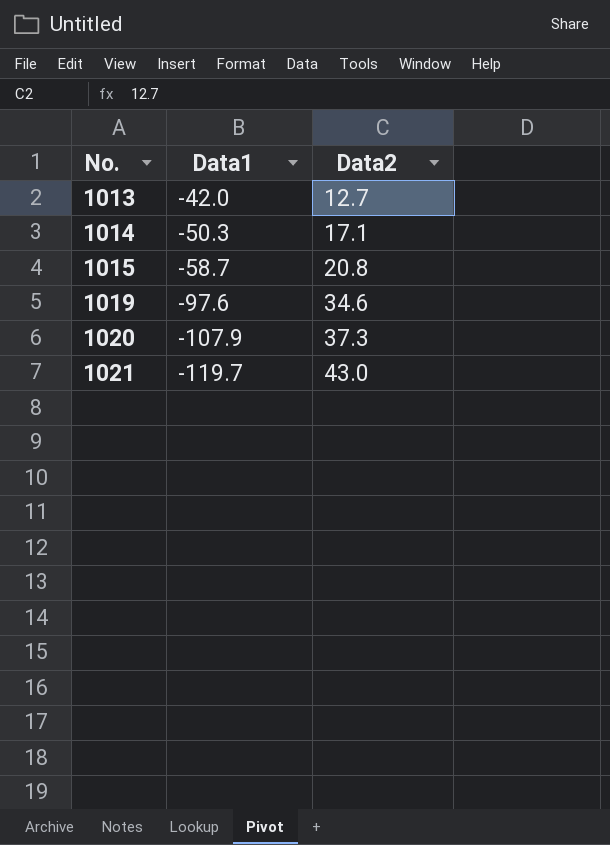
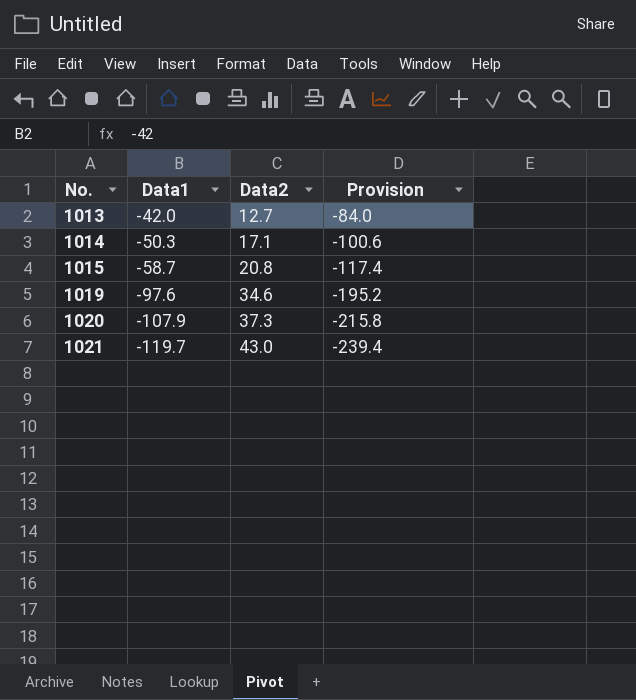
column Provision | formula: none -> [Data1] * 2

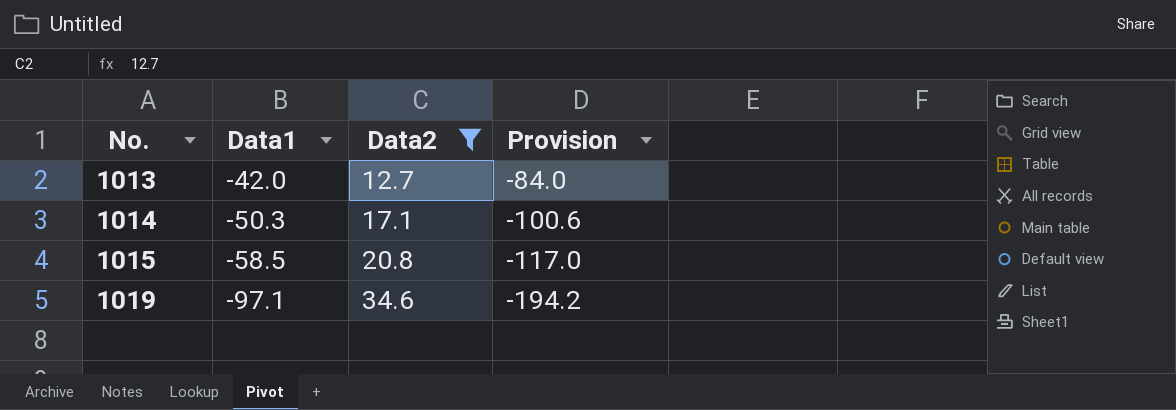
filter: none -> Data2 <= 34.6
1015 | Data1: -58.7 -> -58.5
1015 | Provision: -117.4 -> -117.0
1019 | Data1: -97.6 -> -97.1
1019 | Provision: -195.2 -> -194.2

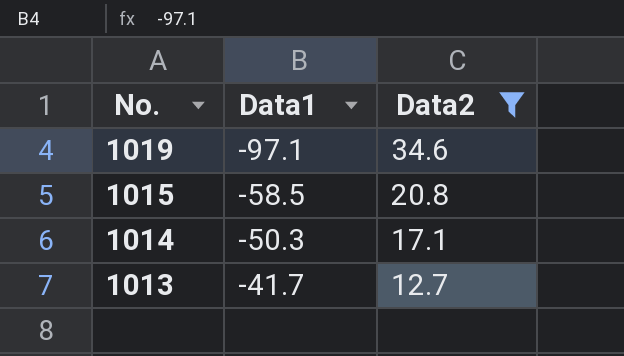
row order: No. ascending -> No. descending
column Provision | formula: [Data1] * 2 -> none
1013 | Data1: -42.0 -> -41.7

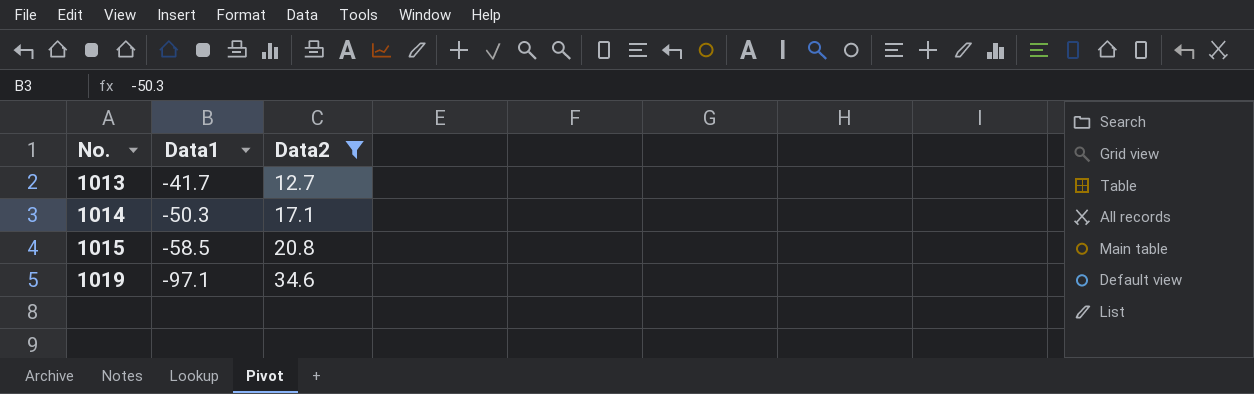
row order: No. descending -> No. ascending

